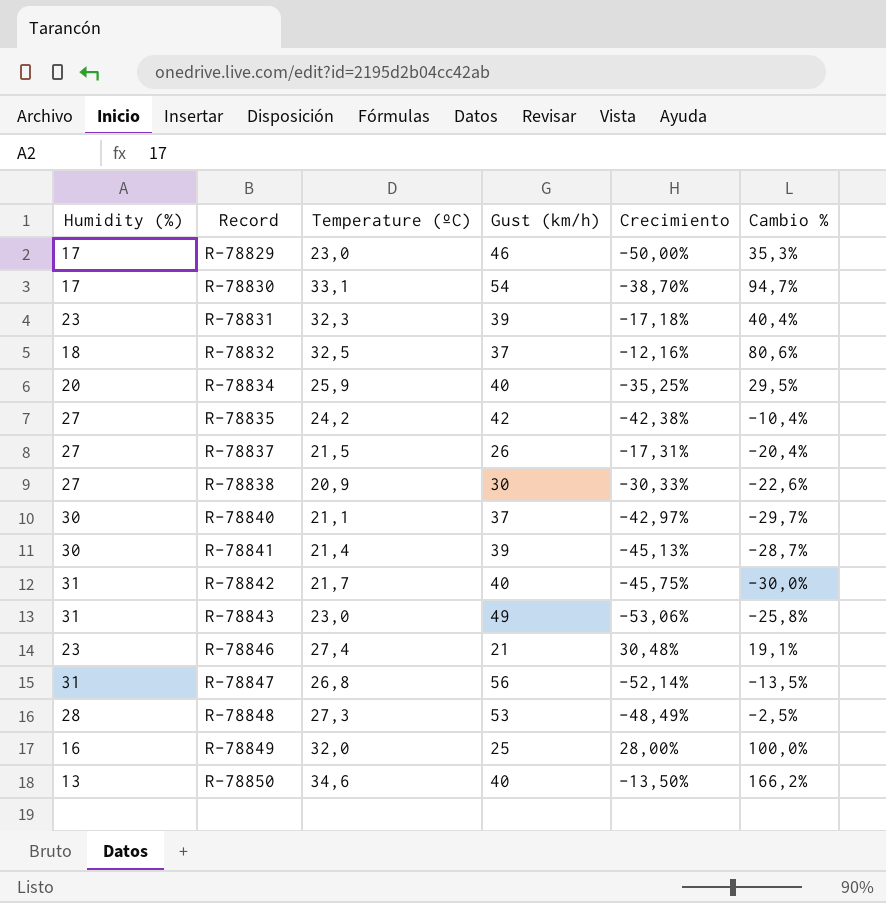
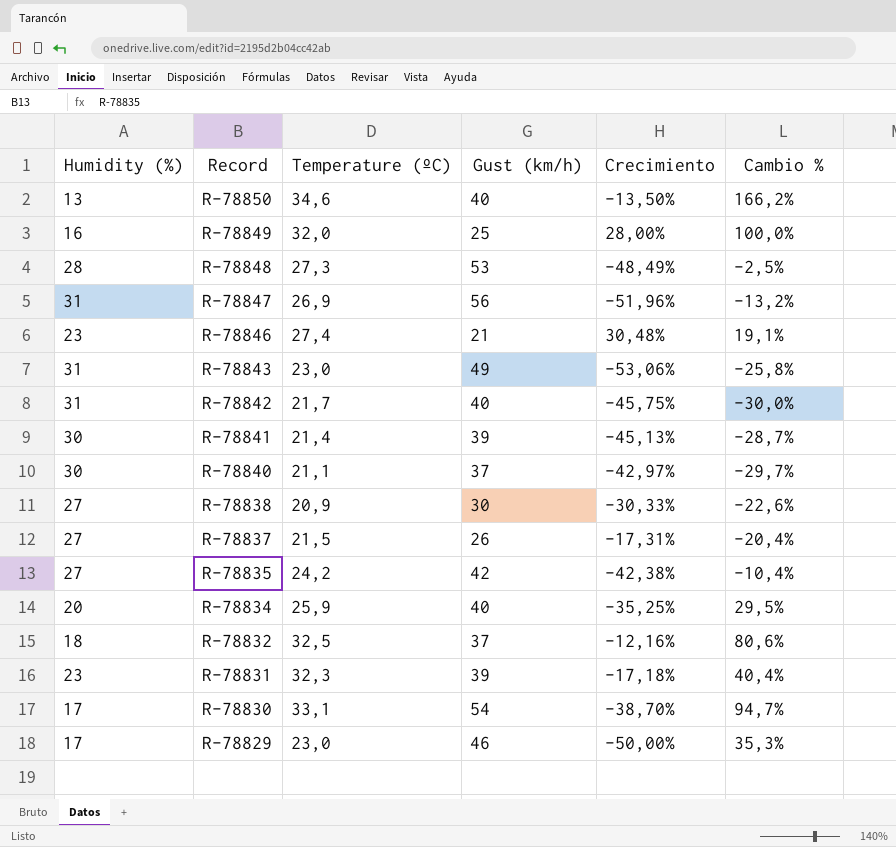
row order: Record ascending -> Record descending
R-78847 | Temperature (ºC): 26,8 -> 26,9
R-78847 | Crecimiento: -52,14% -> -51,96%
R-78847 | Cambio %: -13,5% -> -13,2%

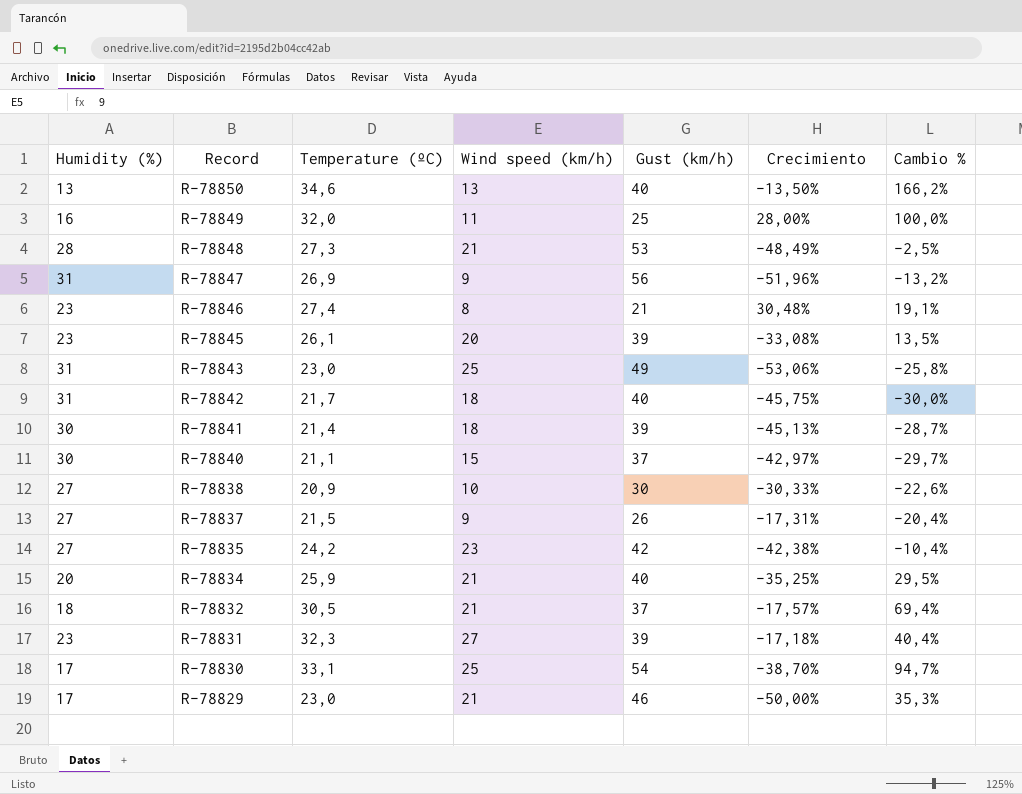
column Wind speed (km/h) | position: none -> 4
row R-78845: none -> 23 | 26,1 | 20 | 39 | -33,08% | 13,5%
R-78832 | Temperature (ºC): 32,5 -> 30,5
R-78832 | Crecimiento: -12,16% -> -17,57%
R-78832 | Cambio %: 80,6% -> 69,4%

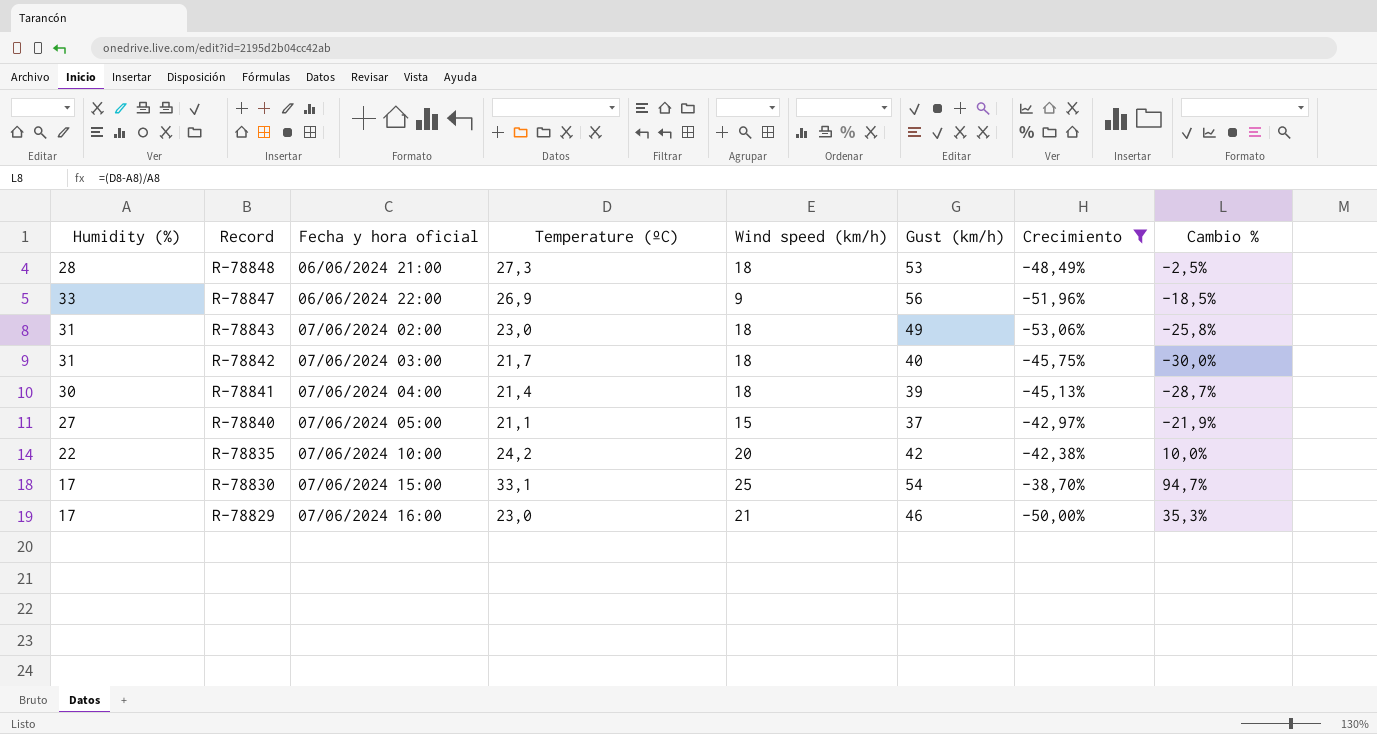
filter: none -> Crecimiento <= -38,70%
column Fecha y hora oficial | position: none -> 3
R-78848 | Wind speed (km/h): 21 -> 18
R-78847 | Humidity (%): 31 -> 33
R-78847 | Cambio %: -13,2% -> -18,5%
R-78843 | Wind speed (km/h): 25 -> 18
R-78840 | Humidity (%): 30 -> 27
R-78840 | Cambio %: -29,7% -> -21,9%
R-78835 | Humidity (%): 27 -> 22
R-78835 | Wind speed (km/h): 23 -> 20
R-78835 | Cambio %: -10,4% -> 10,0%

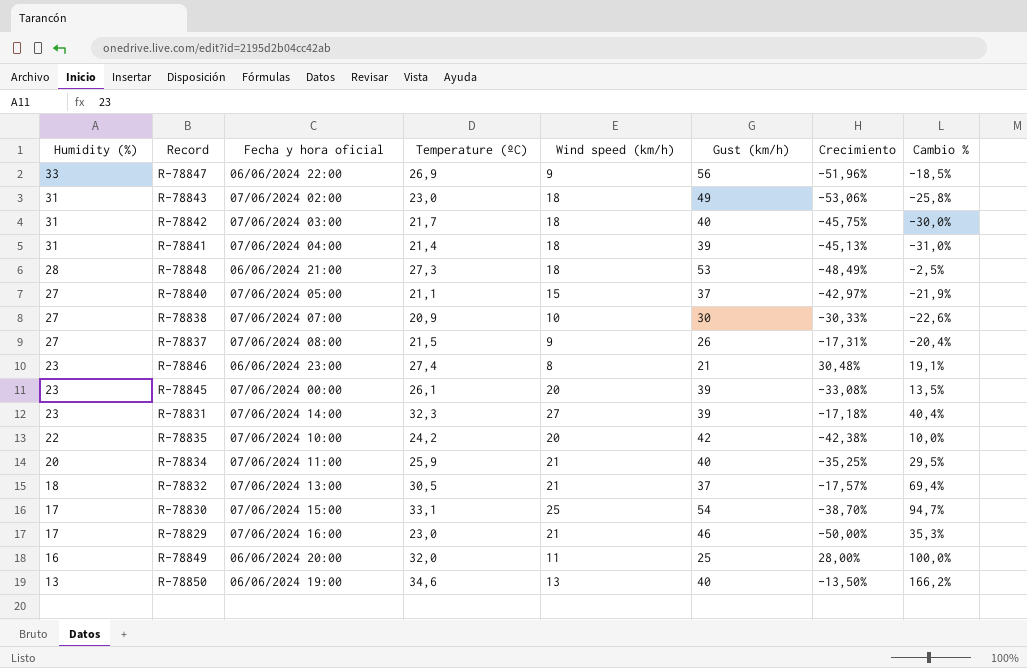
filter: Crecimiento <= -38,70% -> none
row order: Record descending -> Humidity (%) descending
R-78841 | Humidity (%): 30 -> 31
R-78841 | Cambio %: -28,7% -> -31,0%

